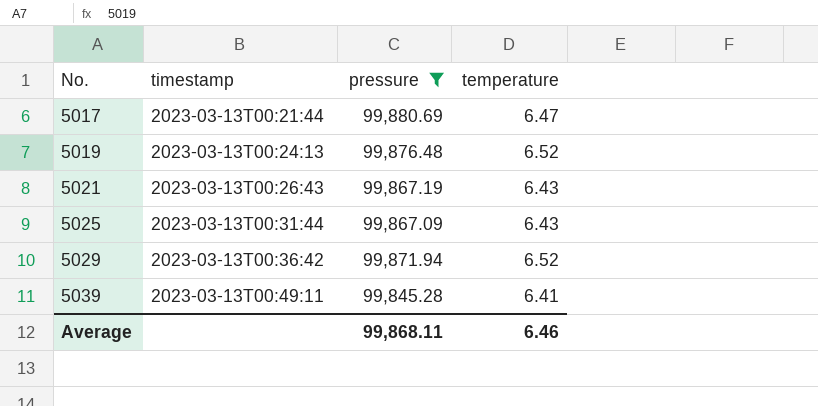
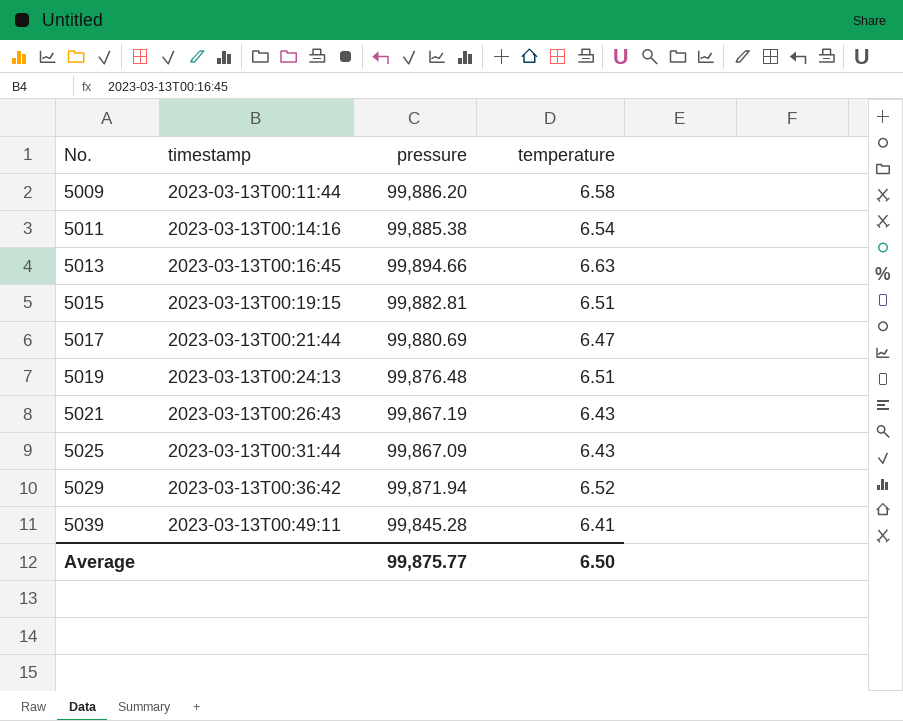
filter: pressure <= 99,880.69 -> none
5019 | temperature: 6.52 -> 6.51
Average | pressure: 99,868.11 -> 99,875.77
Average | temperature: 6.46 -> 6.50

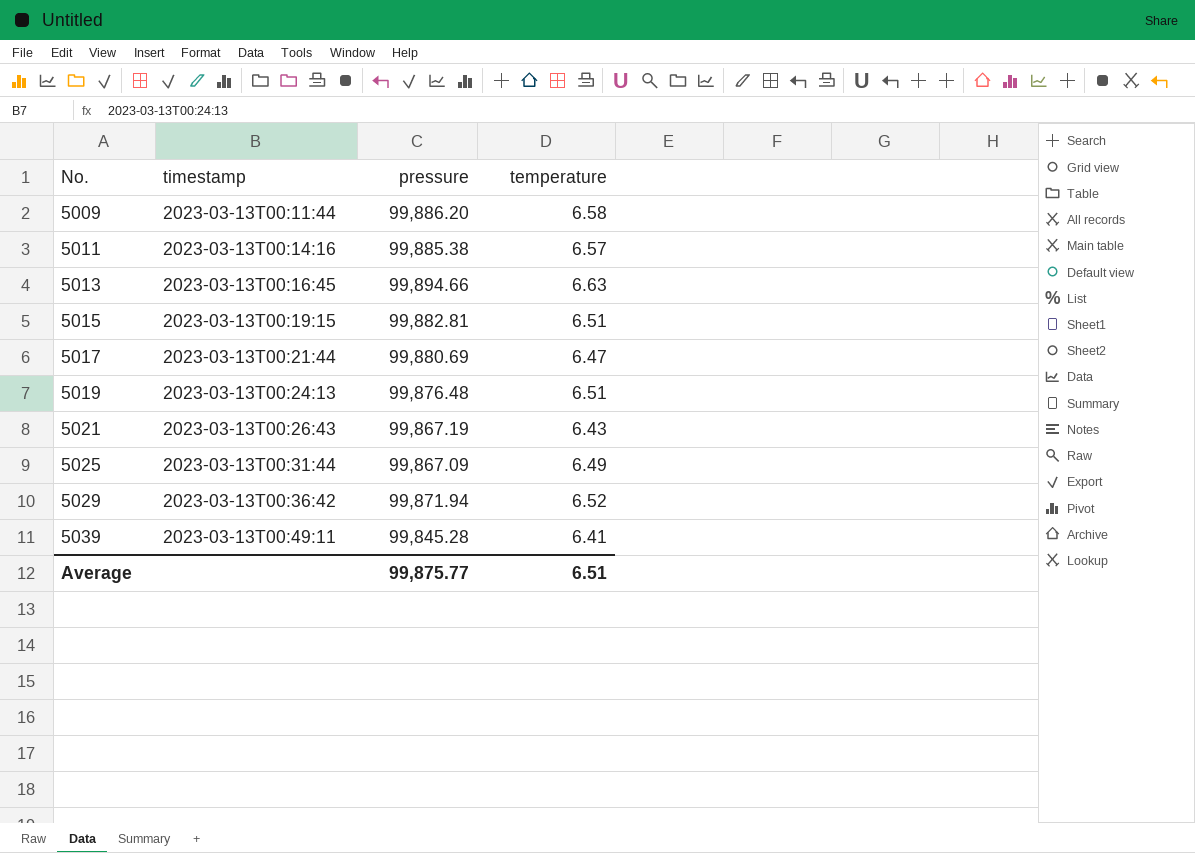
5011 | temperature: 6.54 -> 6.57
5025 | temperature: 6.43 -> 6.49
Average | temperature: 6.50 -> 6.51

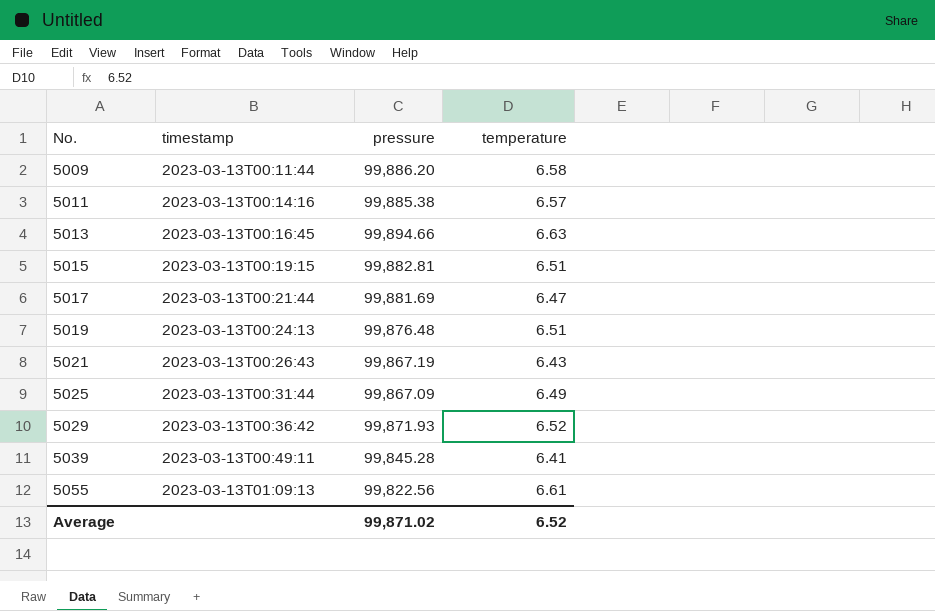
5017 | pressure: 99,880.69 -> 99,881.69
5029 | pressure: 99,871.94 -> 99,871.93
row 5055: none -> 2023-03-13T01:09:13 | 99,822.56 | 6.61
Average | pressure: 99,875.77 -> 99,871.02
Average | temperature: 6.51 -> 6.52

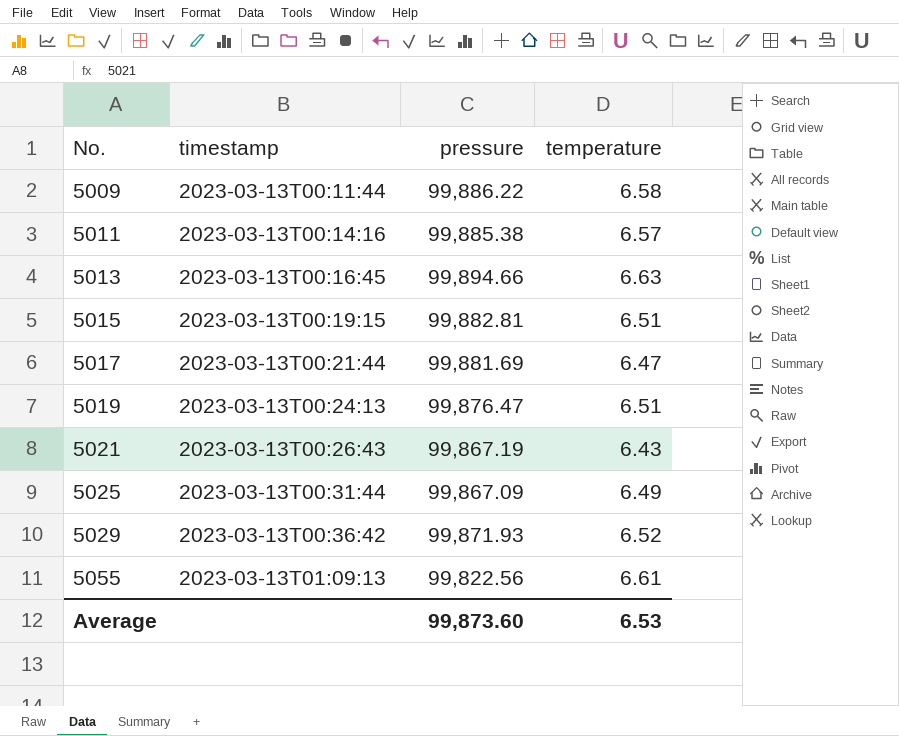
row 5039: 2023-03-13T00:49:11 | 99,845.28 | 6.41 -> none
5009 | pressure: 99,886.20 -> 99,886.22
5019 | pressure: 99,876.48 -> 99,876.47
Average | pressure: 99,871.02 -> 99,873.60
Average | temperature: 6.52 -> 6.53

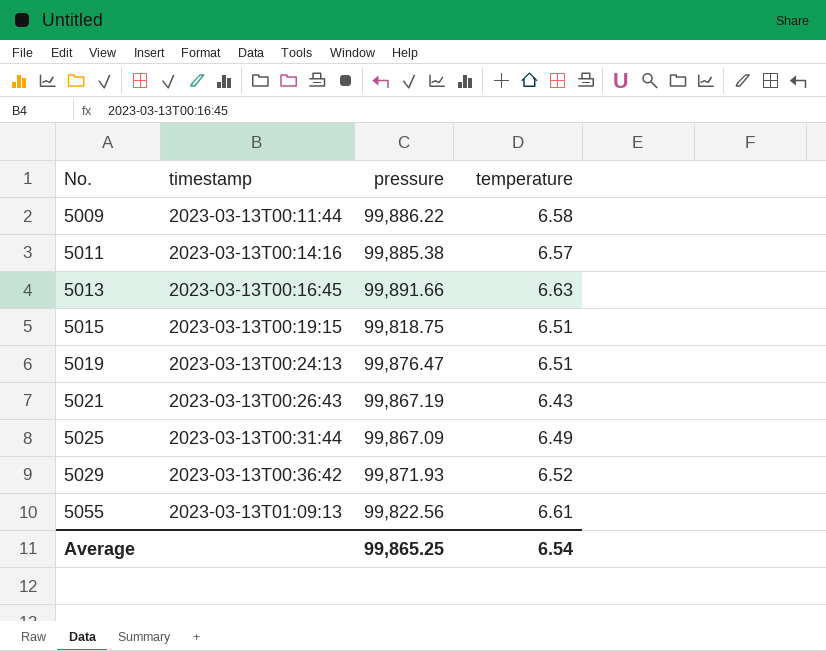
row 5017: 2023-03-13T00:21:44 | 99,881.69 | 6.47 -> none
5013 | pressure: 99,894.66 -> 99,891.66
5015 | pressure: 99,882.81 -> 99,818.75
Average | pressure: 99,873.60 -> 99,865.25
Average | temperature: 6.53 -> 6.54

